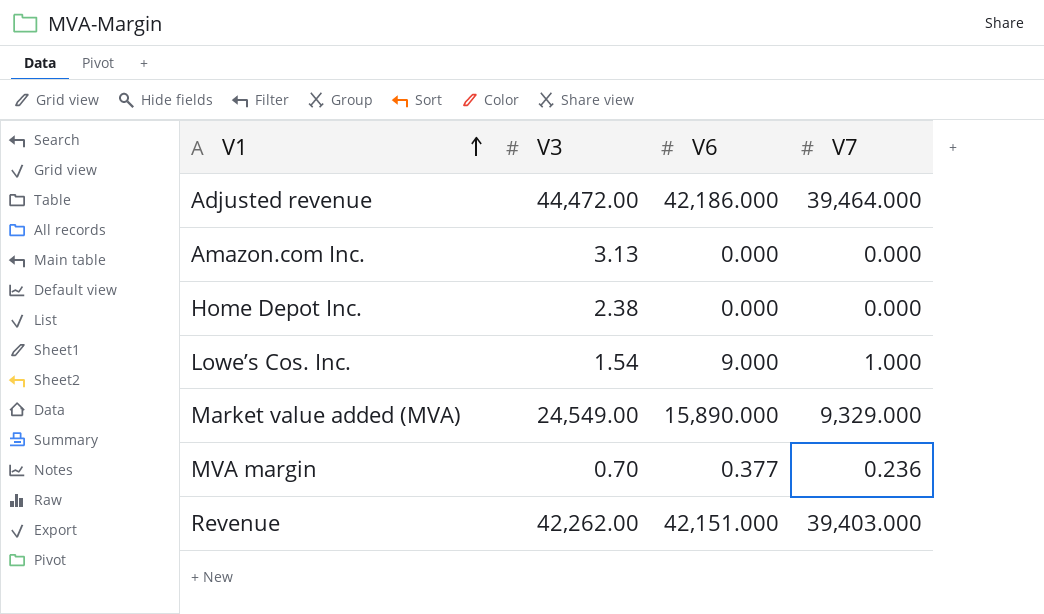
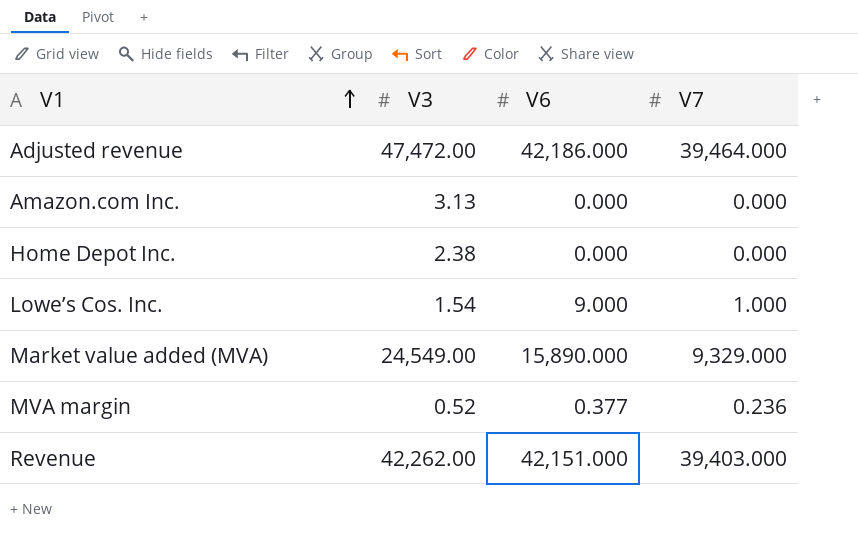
Adjusted revenue | V3: 44,472.00 -> 47,472.00
MVA margin | V3: 0.70 -> 0.52

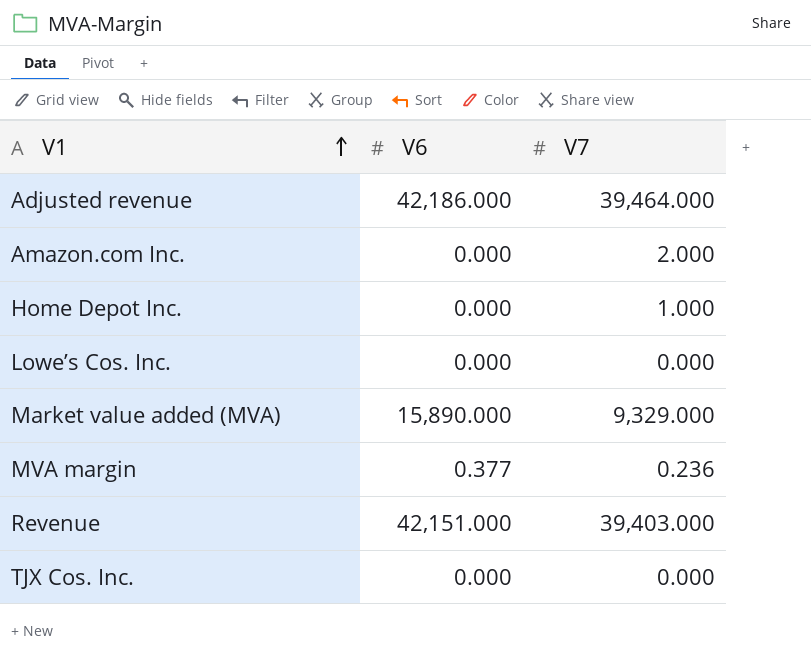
column V3 | position: 2 -> none
Amazon.com Inc. | V7: 0.000 -> 2.000
Home Depot Inc. | V7: 0.000 -> 1.000
Lowe’s Cos. Inc. | V6: 9.000 -> 0.000
Lowe’s Cos. Inc. | V7: 1.000 -> 0.000
row TJX Cos. Inc.: none -> 0.000 | 0.000

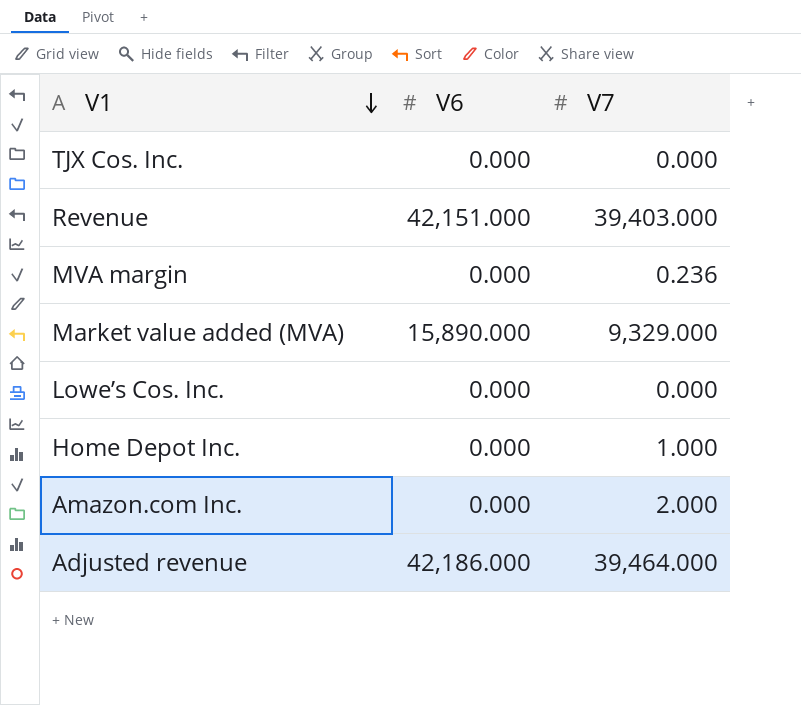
row order: V1 ascending -> V1 descending
MVA margin | V6: 0.377 -> 0.000

